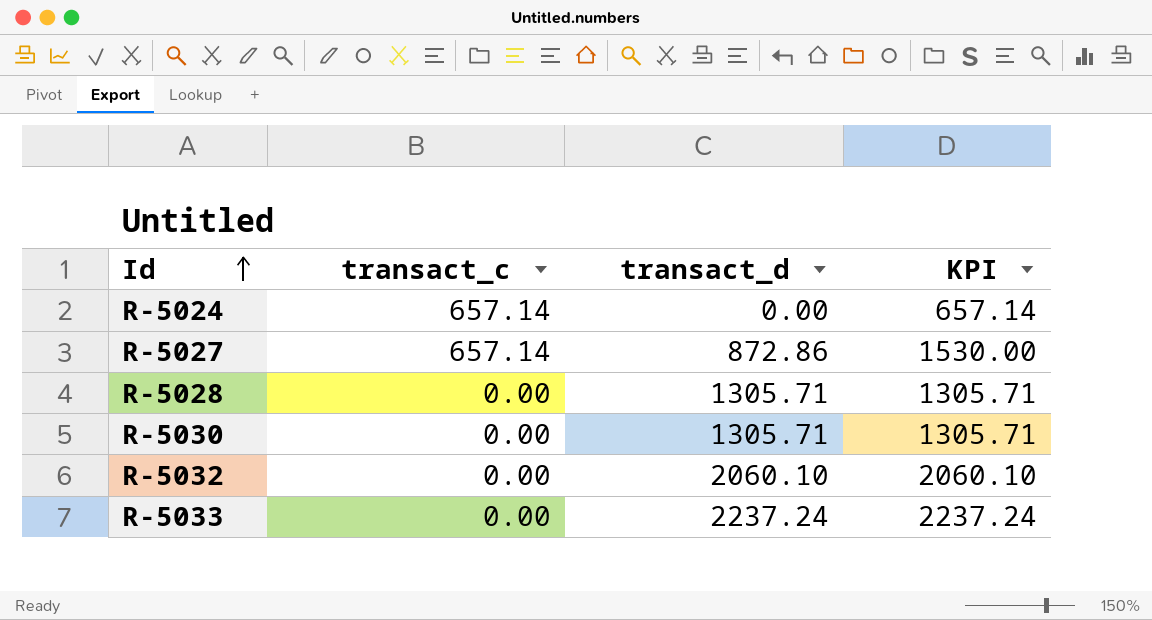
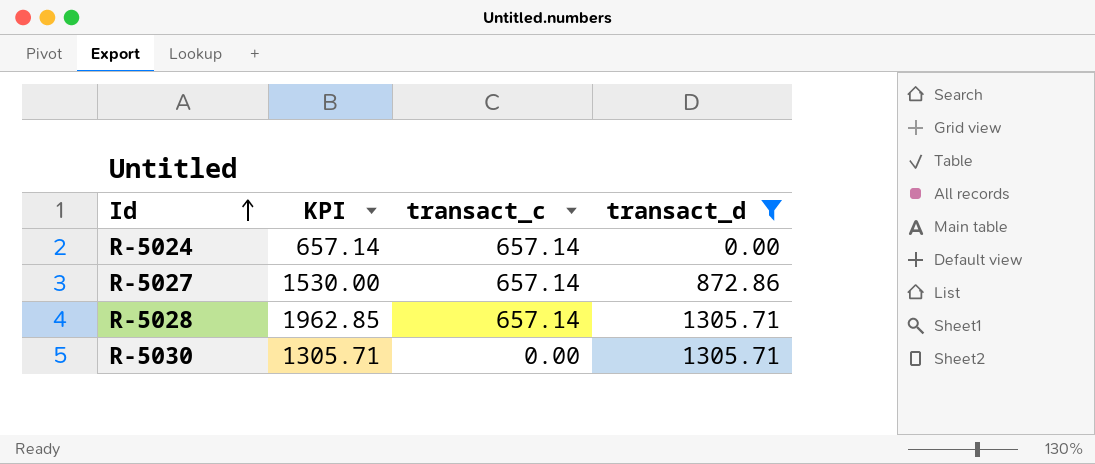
filter: none -> transact_d <= 1305.71
column KPI | position: 4 -> 2
R-5028 | KPI: 1305.71 -> 1962.85
R-5028 | transact_c: 0.00 -> 657.14

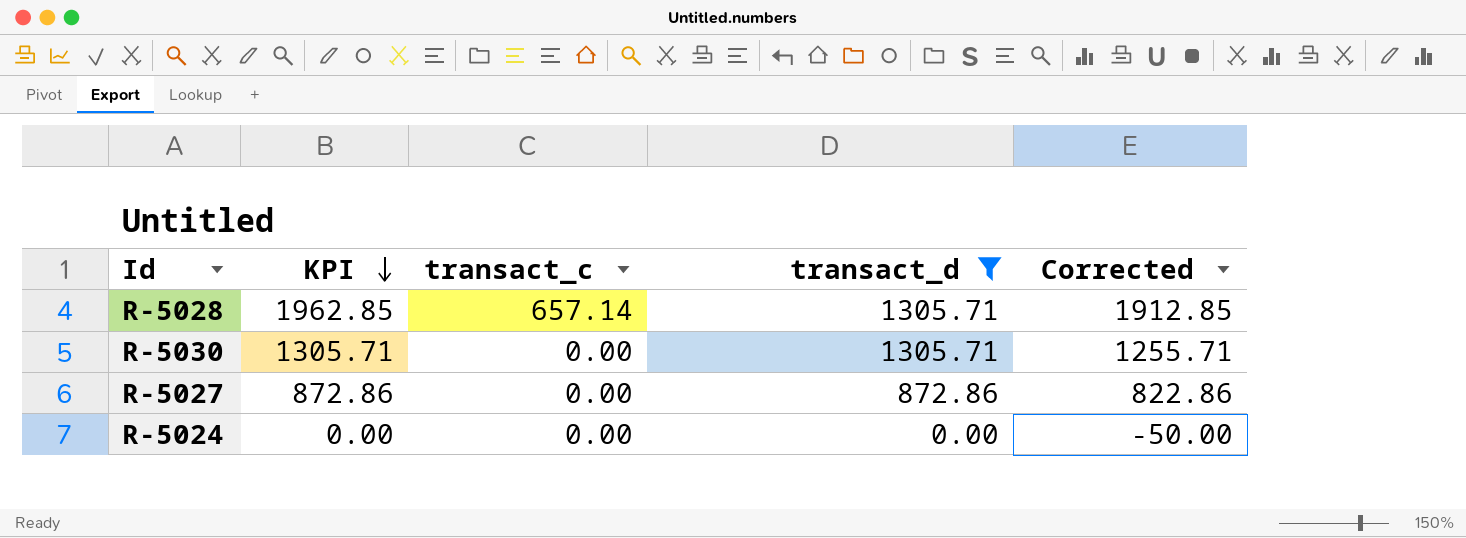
row order: Id ascending -> KPI descending
column Corrected | formula: none -> [KPI] - 50
R-5027 | KPI: 1530.00 -> 872.86
R-5027 | transact_c: 657.14 -> 0.00
R-5024 | KPI: 657.14 -> 0.00
R-5024 | transact_c: 657.14 -> 0.00

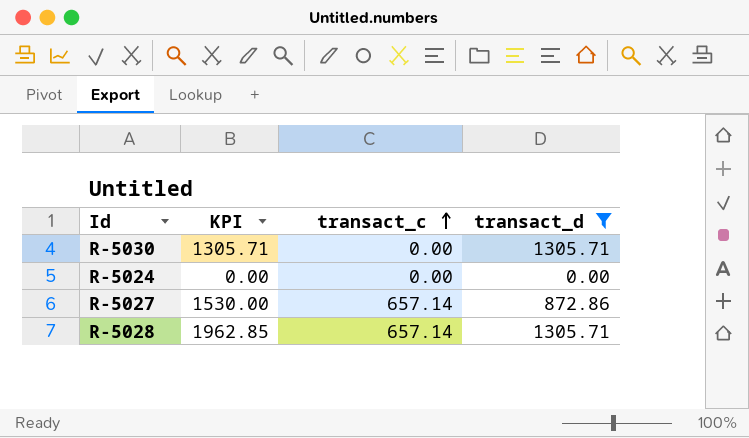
row order: KPI descending -> transact_c ascending
column Corrected | formula: [KPI] - 50 -> none
R-5027 | KPI: 872.86 -> 1530.00
R-5027 | transact_c: 0.00 -> 657.14

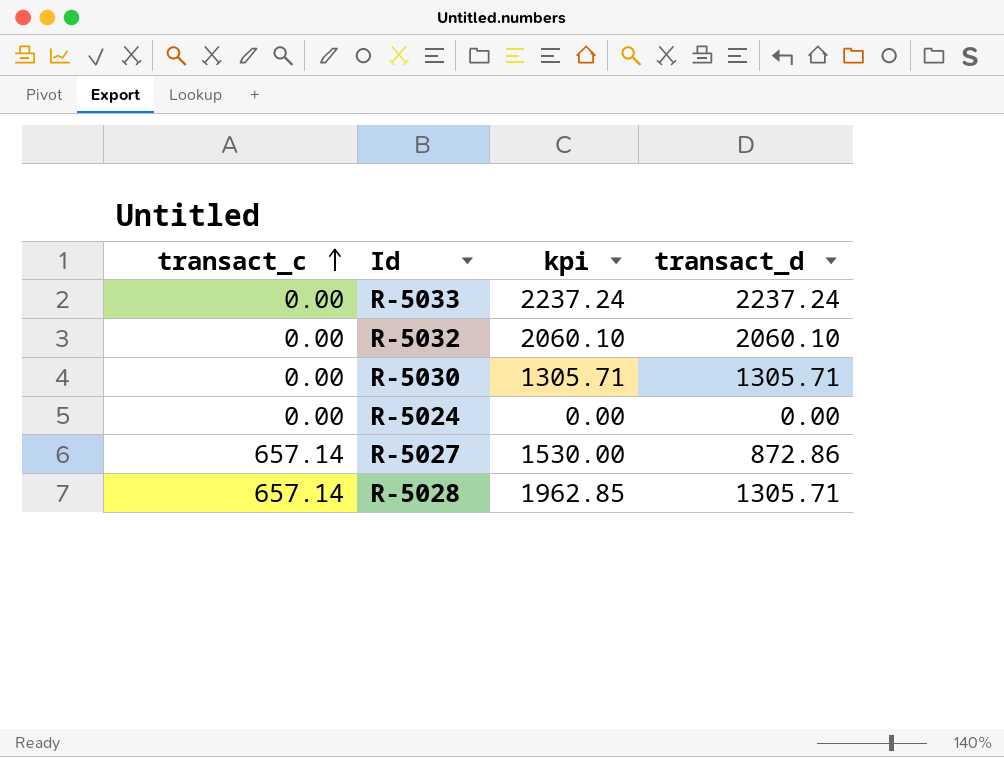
filter: transact_d <= 1305.71 -> none
column transact_c | position: 3 -> 1
column name: KPI -> kpi

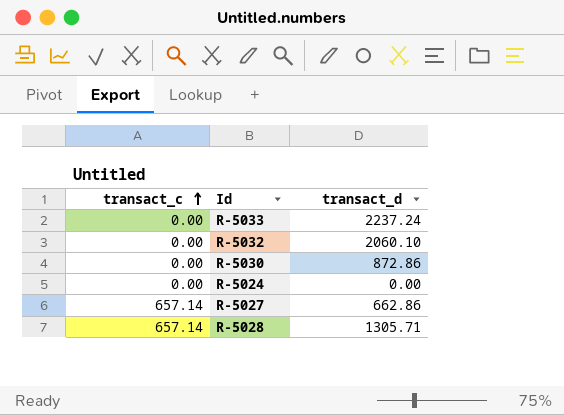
column kpi | formula: [transact_c] + [transact_d] -> none
R-5030 | transact_d: 1305.71 -> 872.86
R-5027 | transact_d: 872.86 -> 662.86

